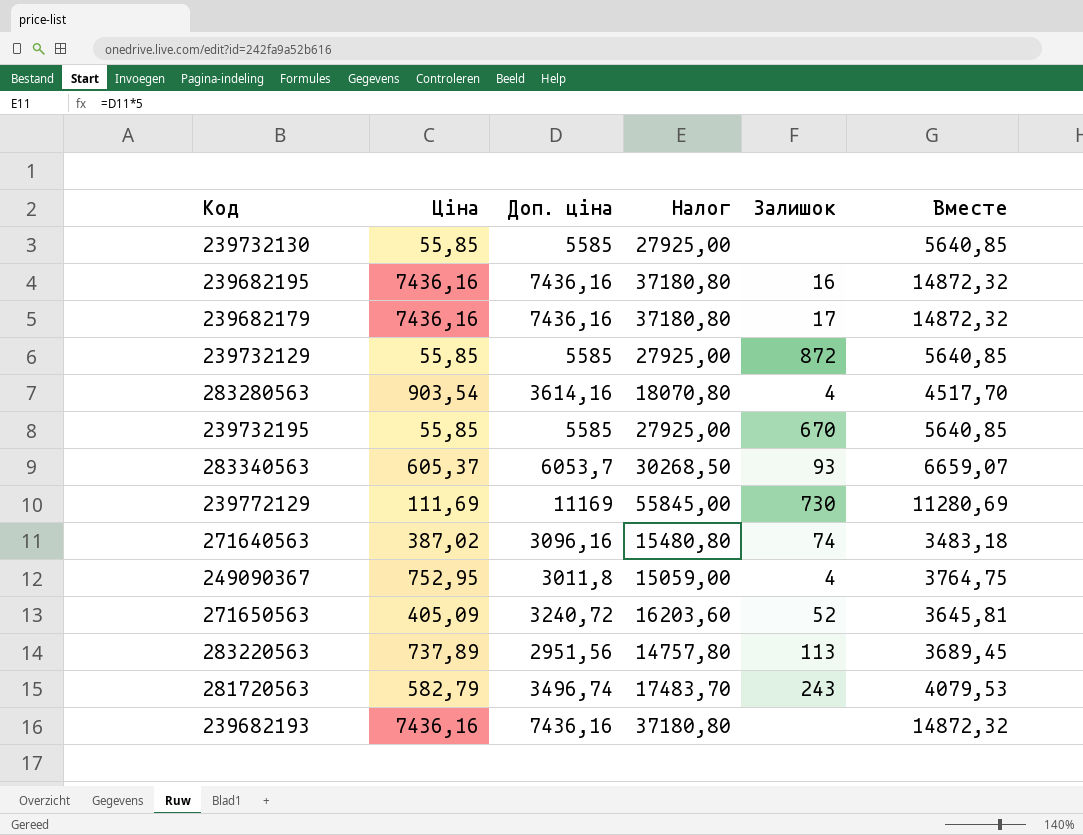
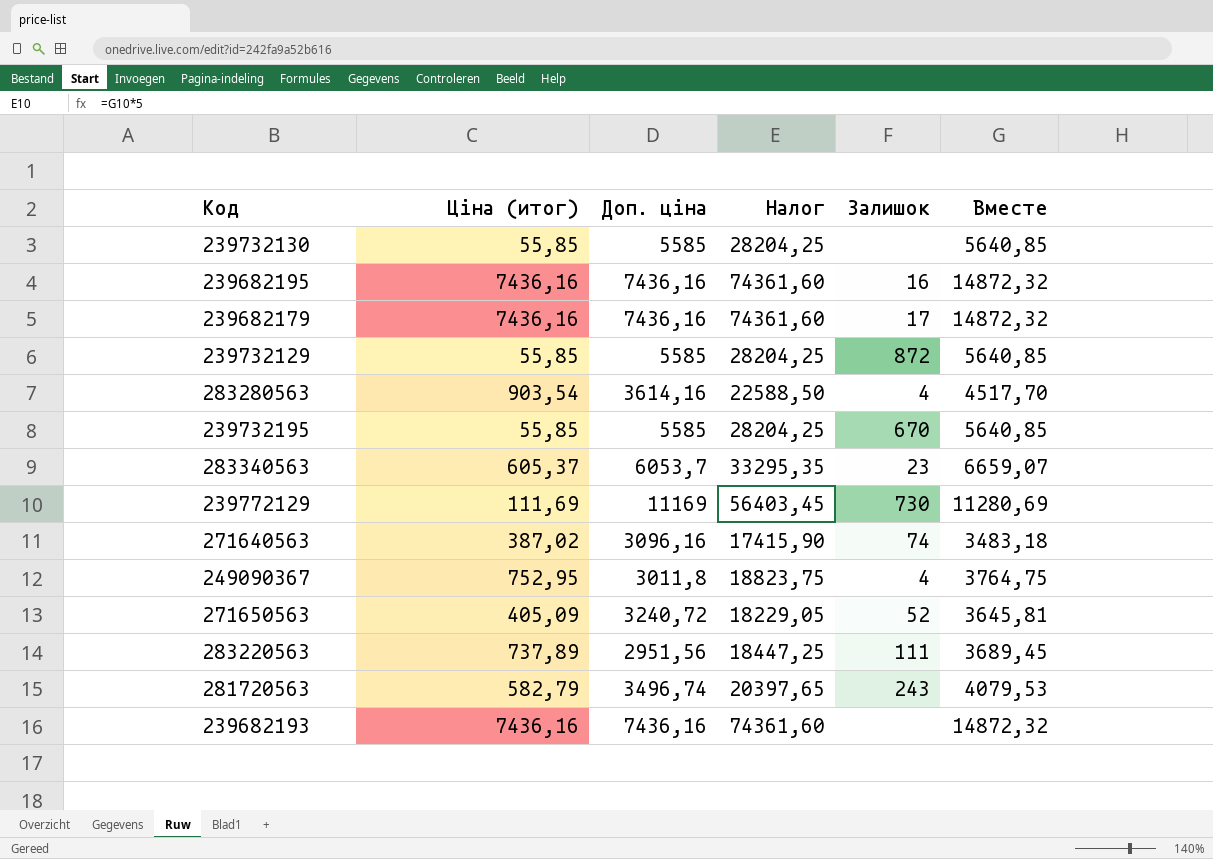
column name: Ціна -> Ціна (итог)
column Налог | formula: [Доп. ціна] * 5 -> [Вместе] * 5
283340563 | Залишок: 93 -> 23
283220563 | Залишок: 113 -> 111

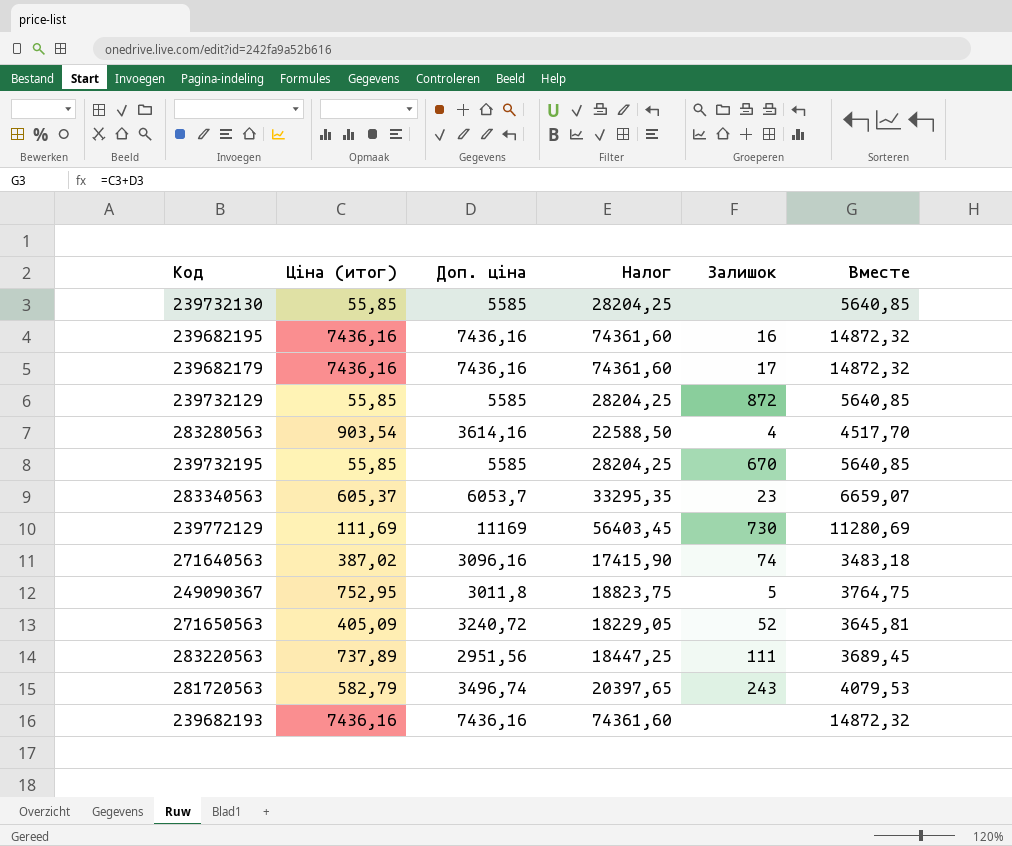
249090367 | Залишок: 4 -> 5

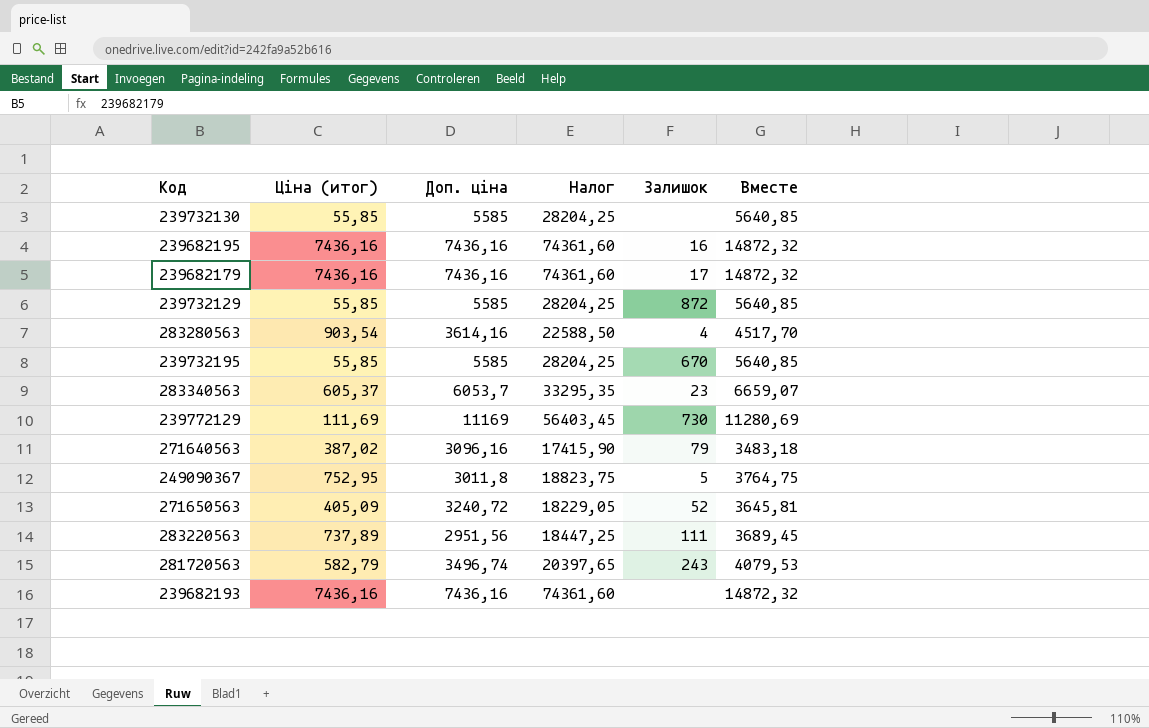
271640563 | Залишок: 74 -> 79

